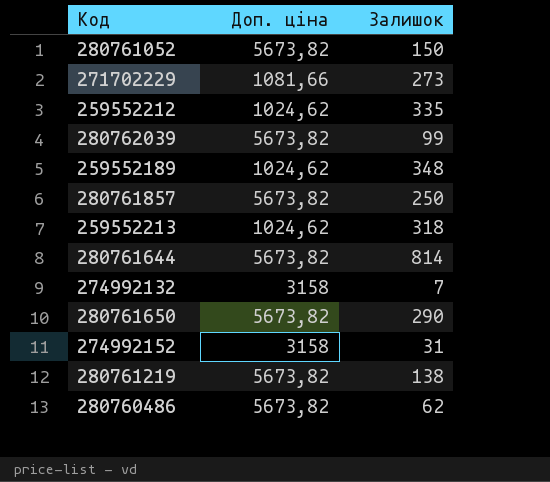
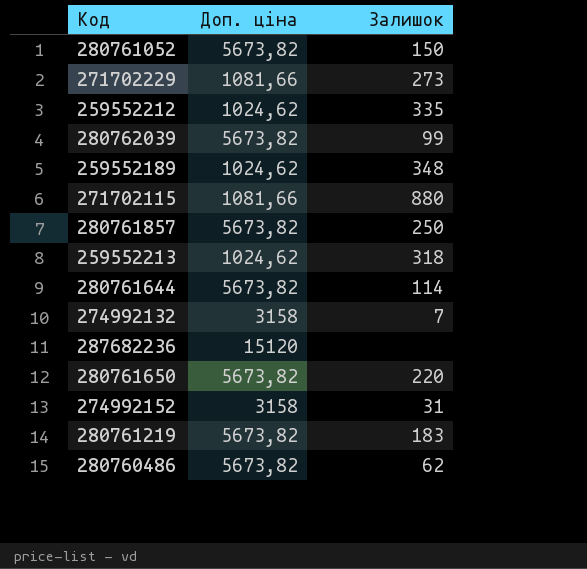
row 271702115: none -> 1081,66 | 880
280761644 | Залишок: 814 -> 114
row 287682236: none -> 15120 | none
280761650 | Залишок: 290 -> 220
280761219 | Залишок: 138 -> 183

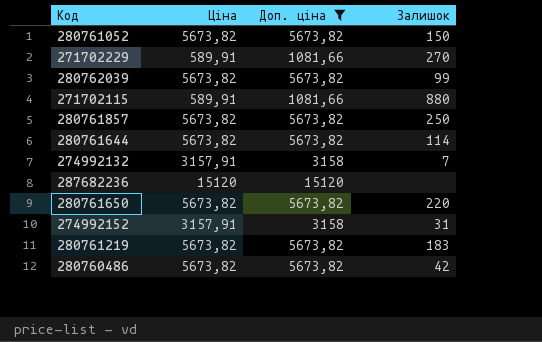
filter: none -> Доп. ціна != 1024,62
column Ціна | position: none -> 2
271702229 | Залишок: 273 -> 270
280760486 | Залишок: 62 -> 42

